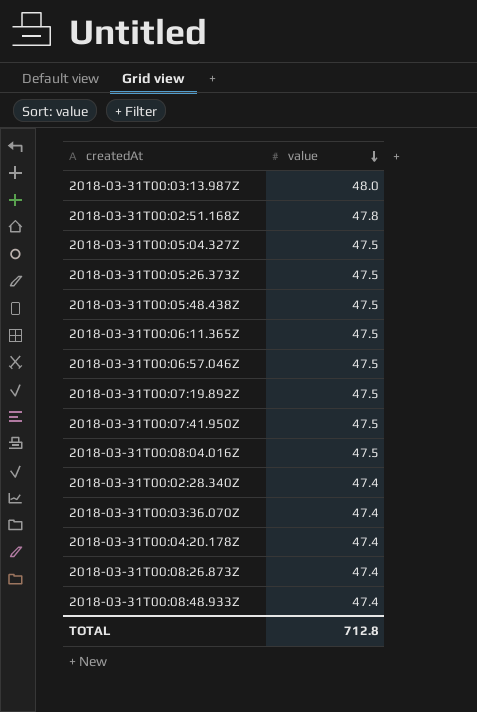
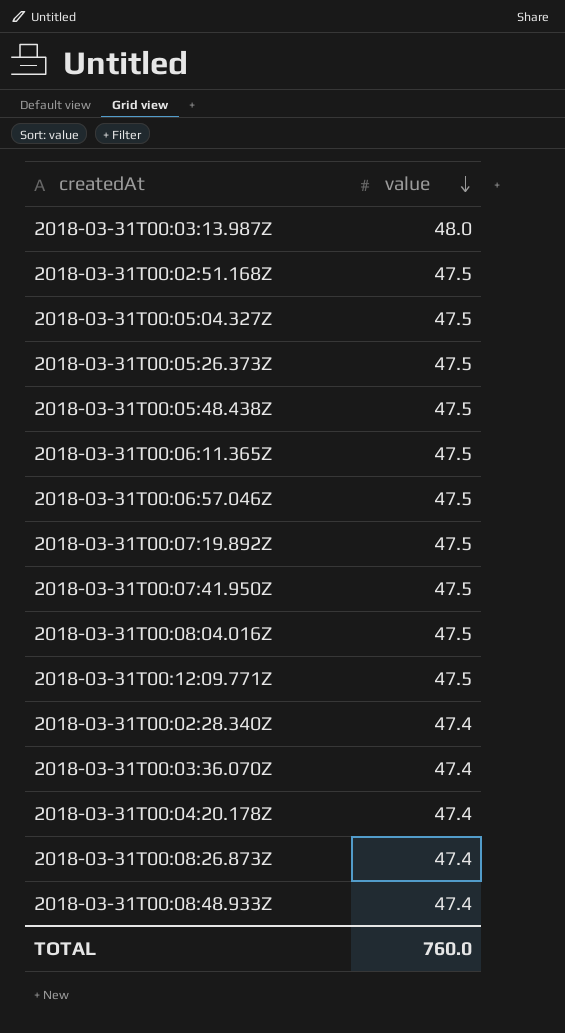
2018-03-31T00:02:51.168Z | value: 47.8 -> 47.5
row 2018-03-31T00:12:09.771Z: none -> 47.5
TOTAL | value: 712.8 -> 760.0

